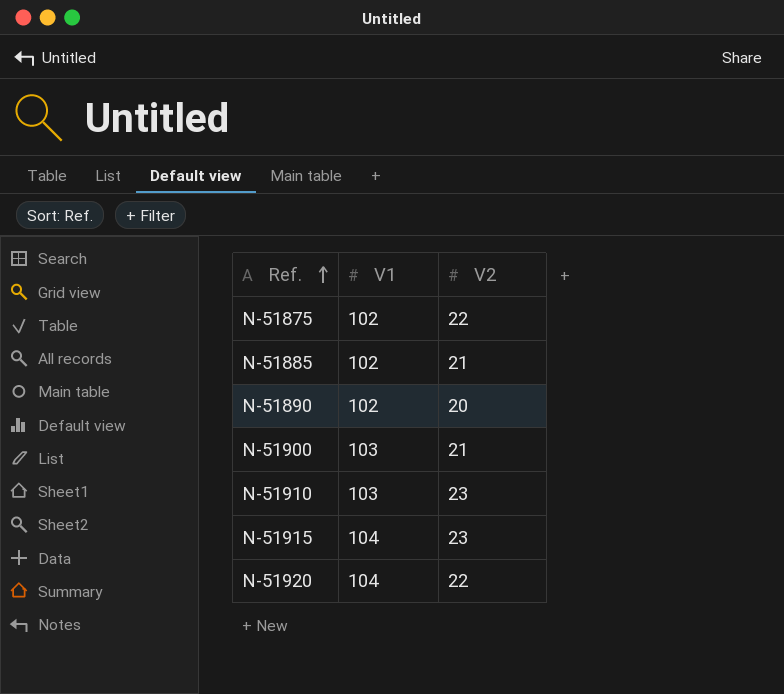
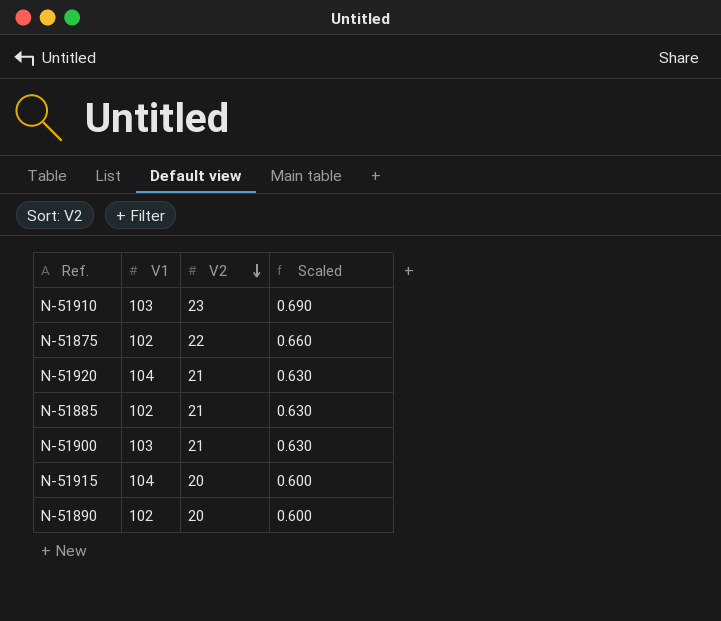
row order: Ref. ascending -> V2 descending
column Scaled | formula: none -> [V2] * 0.03
N-51920 | V2: 22 -> 21
N-51915 | V2: 23 -> 20

